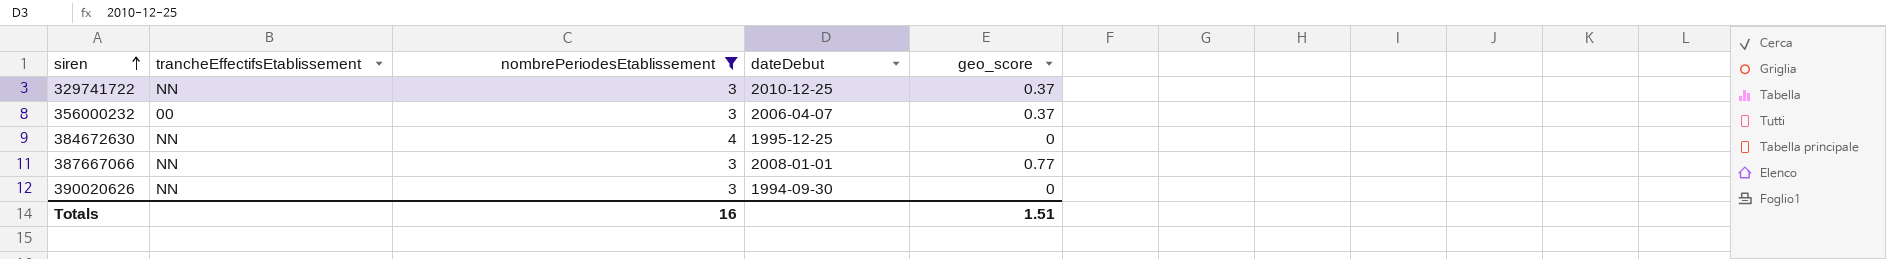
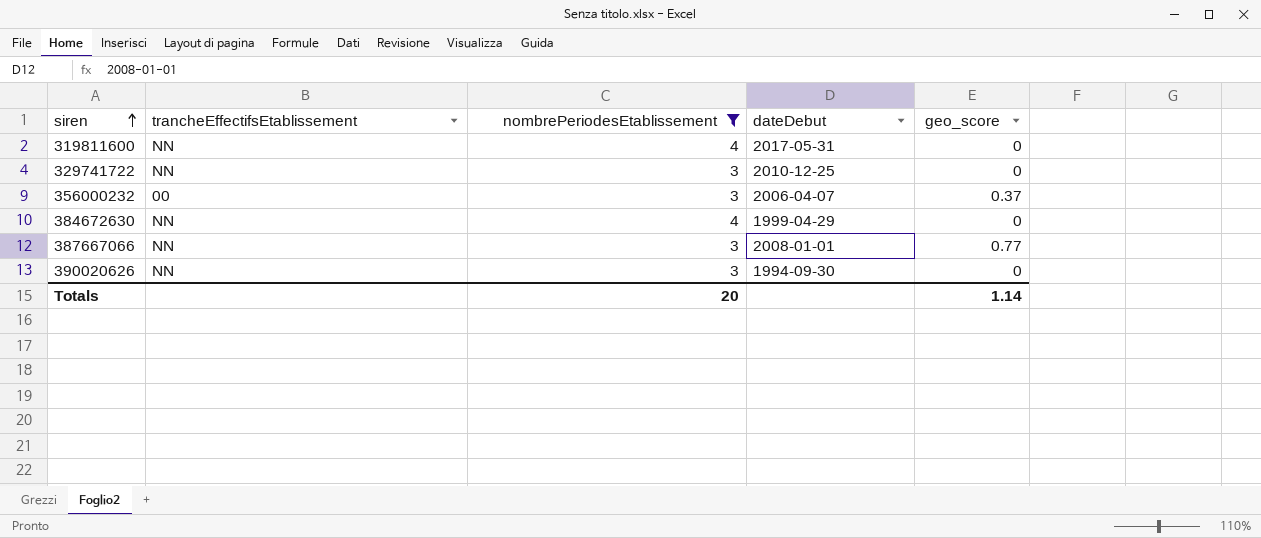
row 319811600: none -> NN | 4 | 2017-05-31 | 0
329741722 | geo_score: 0.37 -> 0
384672630 | dateDebut: 1995-12-25 -> 1999-04-29
Totals | nombrePeriodesEtablissement: 16 -> 20
Totals | geo_score: 1.51 -> 1.14

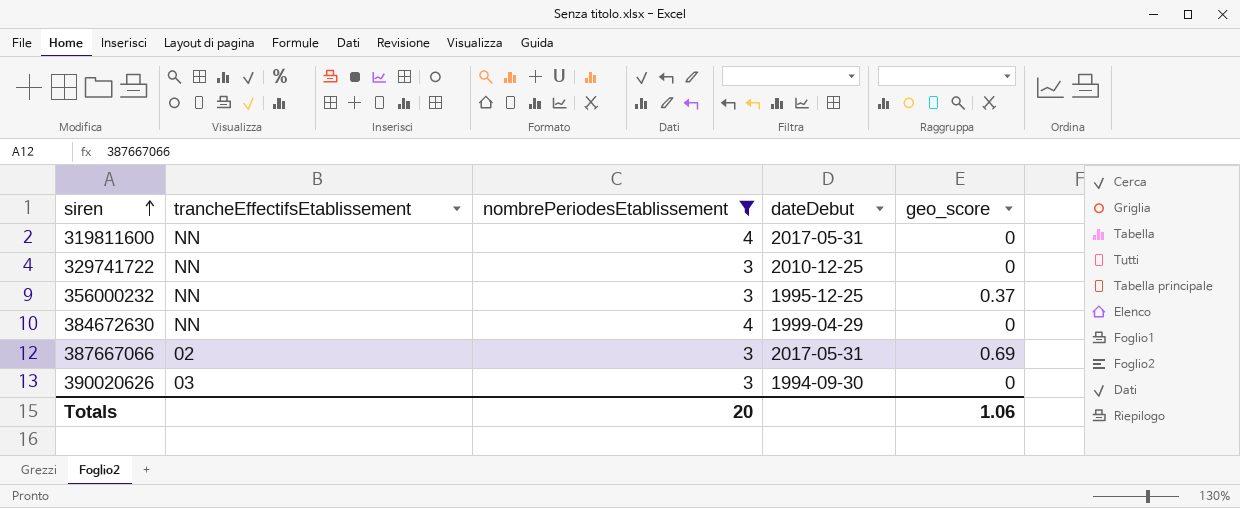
356000232 | trancheEffectifsEtablissement: 00 -> NN
356000232 | dateDebut: 2006-04-07 -> 1995-12-25
387667066 | trancheEffectifsEtablissement: NN -> 02
387667066 | dateDebut: 2008-01-01 -> 2017-05-31
387667066 | geo_score: 0.77 -> 0.69
390020626 | trancheEffectifsEtablissement: NN -> 03
Totals | geo_score: 1.14 -> 1.06

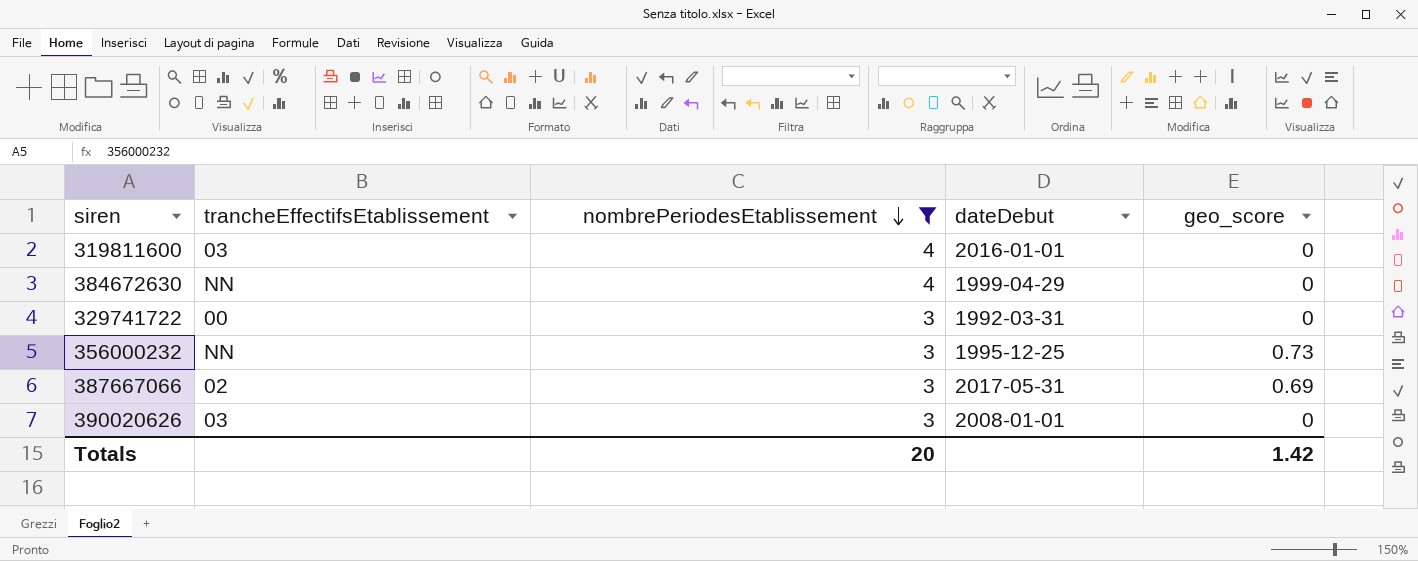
row order: siren ascending -> nombrePeriodesEtablissement descending
319811600 | trancheEffectifsEtablissement: NN -> 03
319811600 | dateDebut: 2017-05-31 -> 2016-01-01
329741722 | trancheEffectifsEtablissement: NN -> 00
329741722 | dateDebut: 2010-12-25 -> 1992-03-31
356000232 | geo_score: 0.37 -> 0.73
390020626 | dateDebut: 1994-09-30 -> 2008-01-01
Totals | geo_score: 1.06 -> 1.42

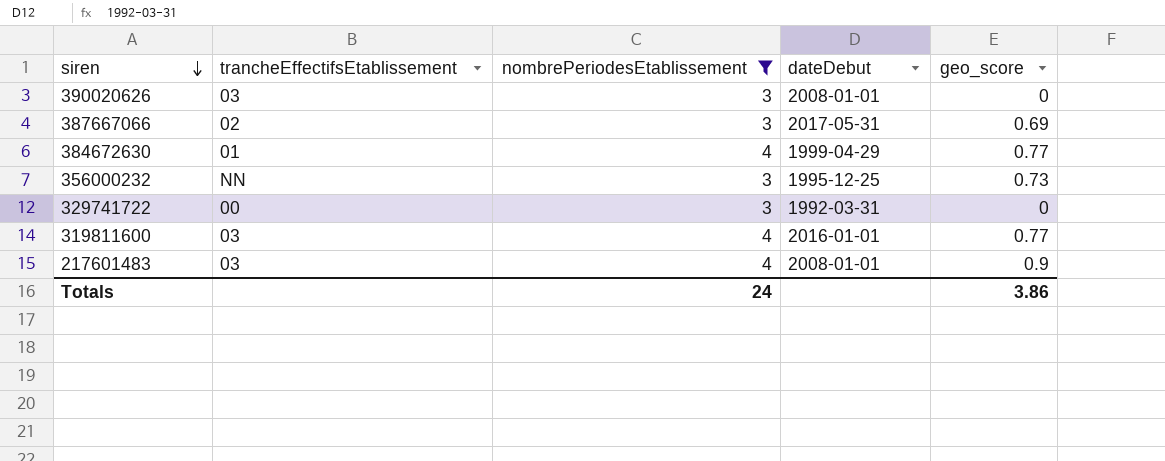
row order: nombrePeriodesEtablissement descending -> siren descending
384672630 | trancheEffectifsEtablissement: NN -> 01
384672630 | geo_score: 0 -> 0.77
319811600 | geo_score: 0 -> 0.77
row 217601483: none -> 03 | 4 | 2008-01-01 | 0.9
Totals | nombrePeriodesEtablissement: 20 -> 24
Totals | geo_score: 1.42 -> 3.86

